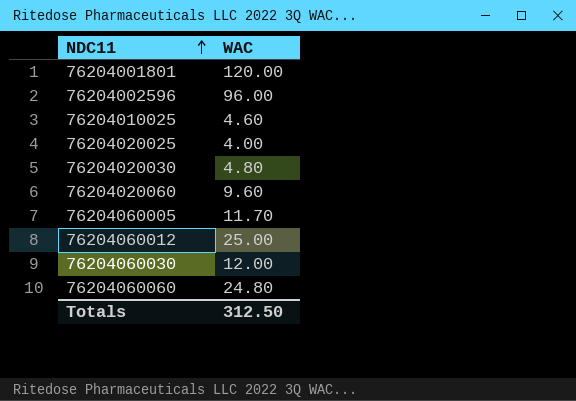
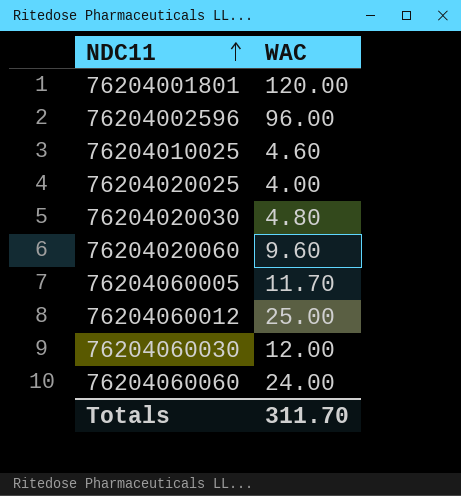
76204060060 | WAC: 24.80 -> 24.00
Totals | WAC: 312.50 -> 311.70

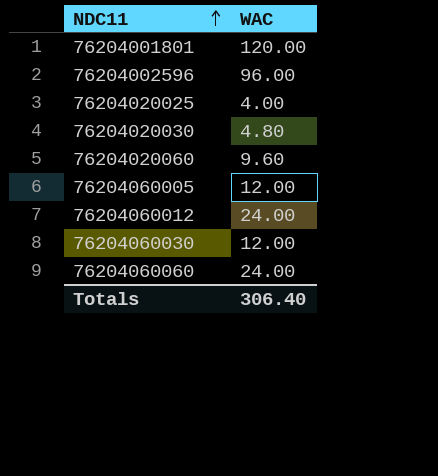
row 76204010025: 4.60 -> none
76204060005 | WAC: 11.70 -> 12.00
76204060012 | WAC: 25.00 -> 24.00
Totals | WAC: 311.70 -> 306.40

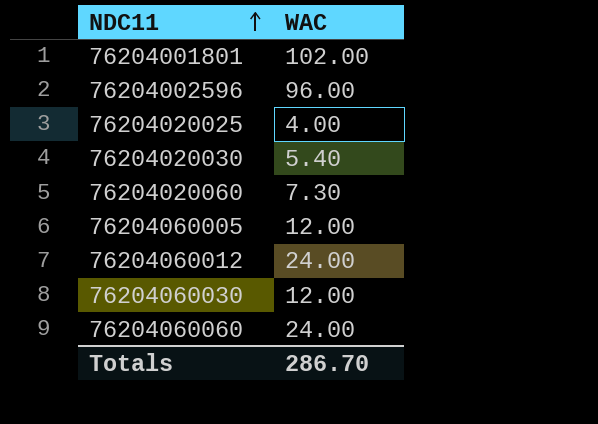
76204001801 | WAC: 120.00 -> 102.00
76204020030 | WAC: 4.80 -> 5.40
76204020060 | WAC: 9.60 -> 7.30
Totals | WAC: 306.40 -> 286.70

